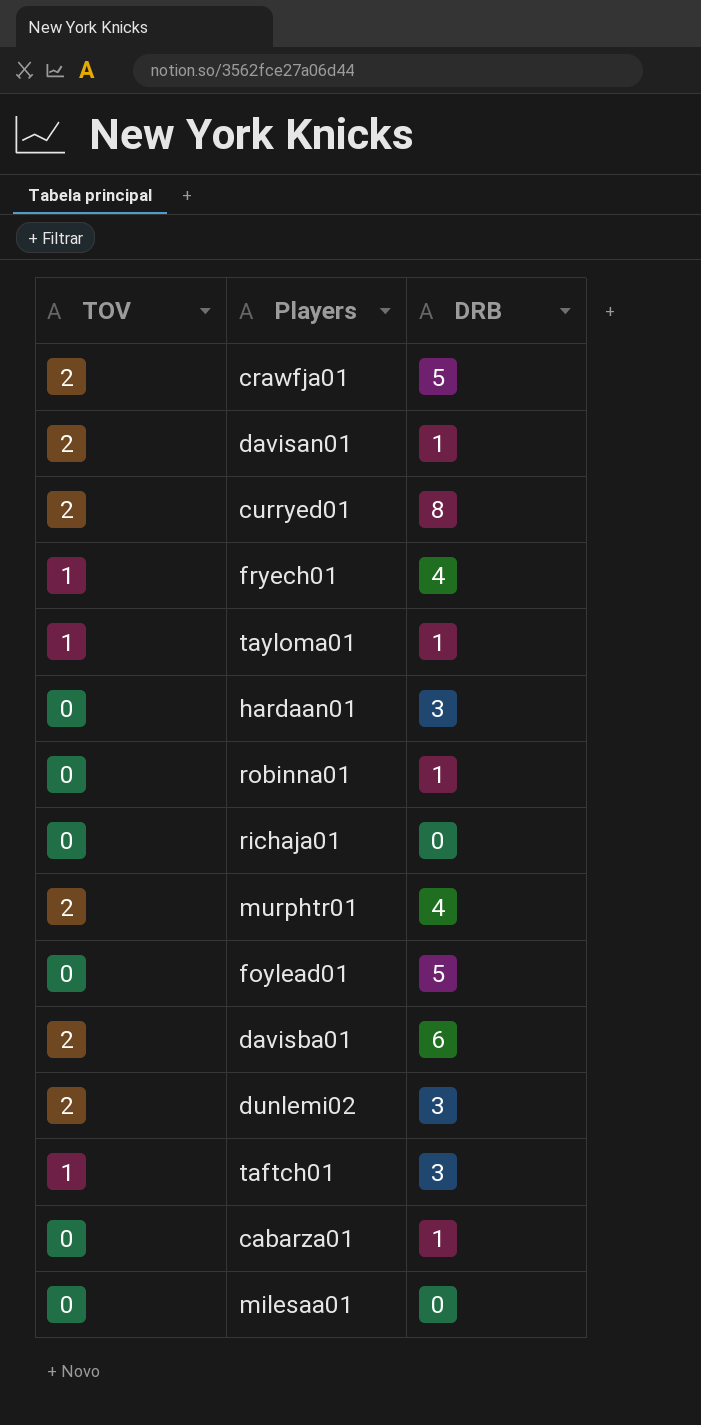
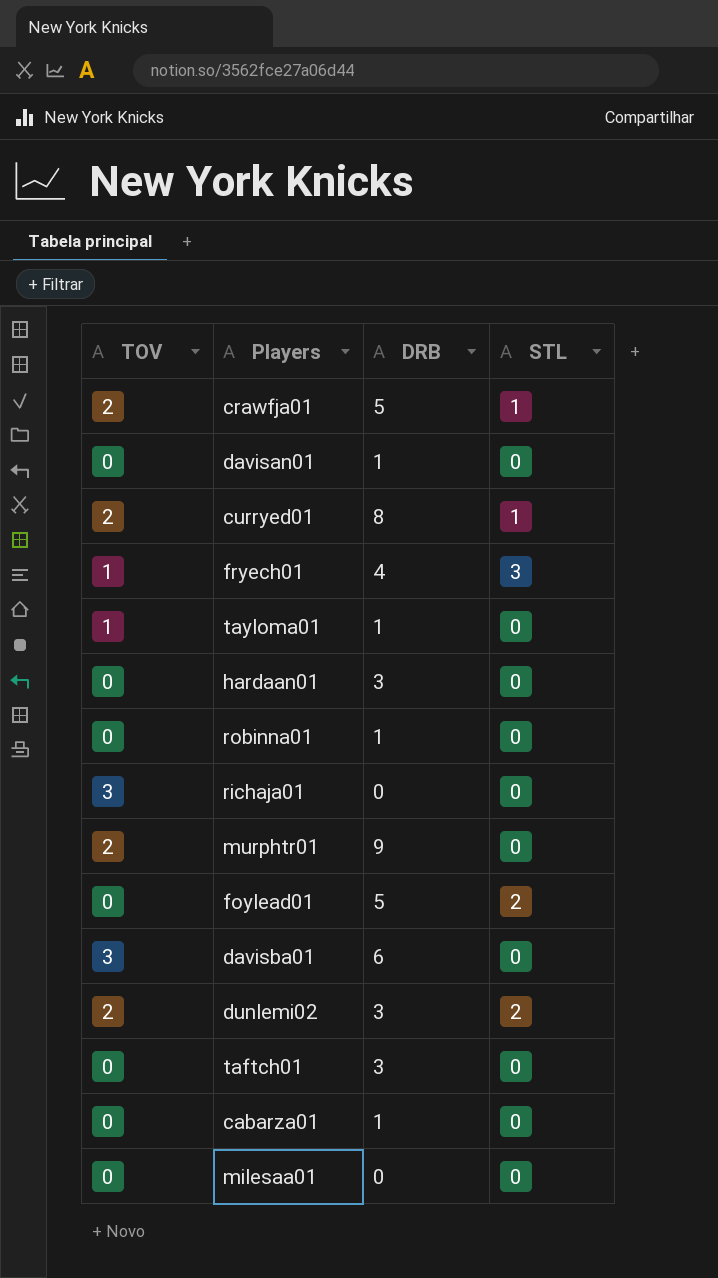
column STL | position: none -> 4
davisan01 | TOV: 2 -> 0
richaja01 | TOV: 0 -> 3
murphtr01 | DRB: 4 -> 9
davisba01 | TOV: 2 -> 3
taftch01 | TOV: 1 -> 0

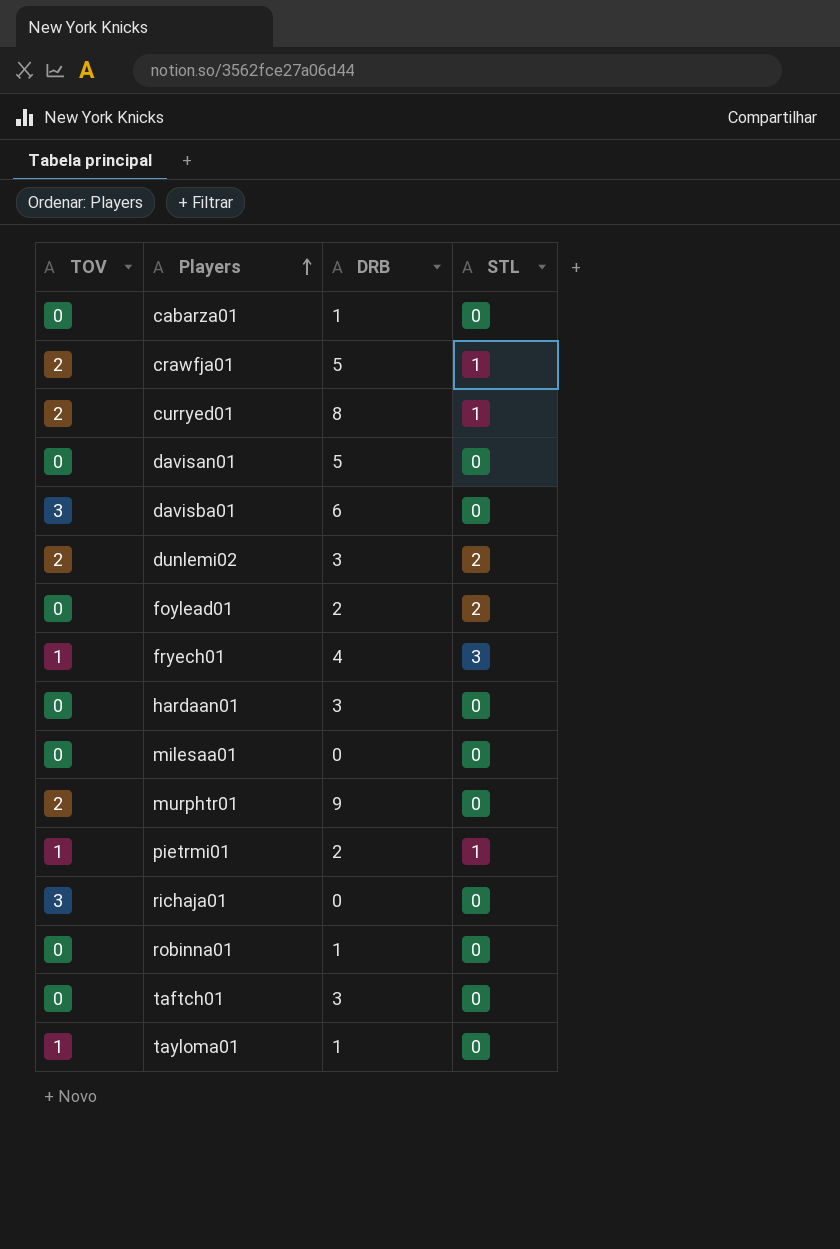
row order: none -> Players ascending
davisan01 | DRB: 1 -> 5
foylead01 | DRB: 5 -> 2
row pietrmi01: none -> 1 | 2 | 1

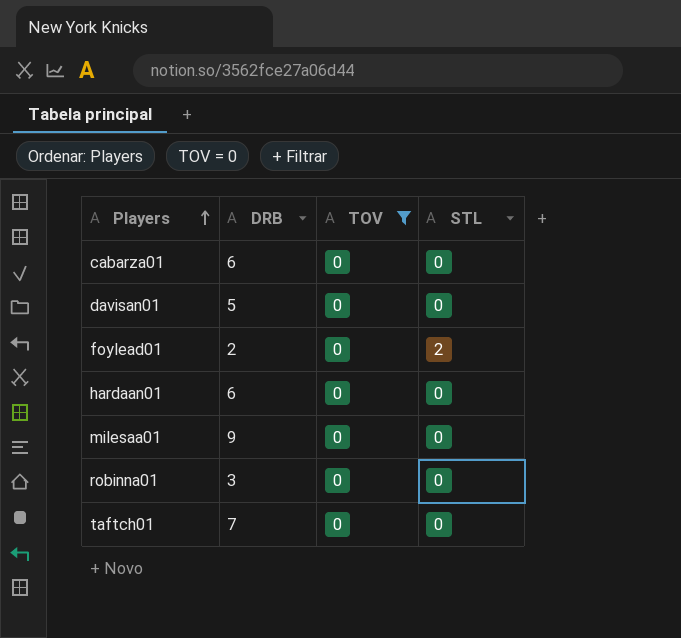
filter: none -> TOV = 0
column TOV | position: 1 -> 3
cabarza01 | DRB: 1 -> 6
hardaan01 | DRB: 3 -> 6
milesaa01 | DRB: 0 -> 9
robinna01 | DRB: 1 -> 3
taftch01 | DRB: 3 -> 7

